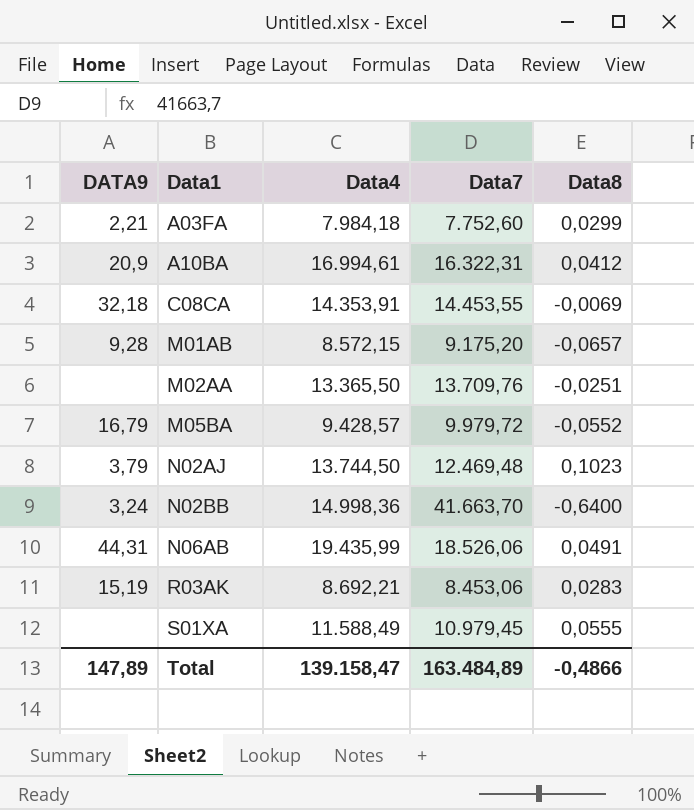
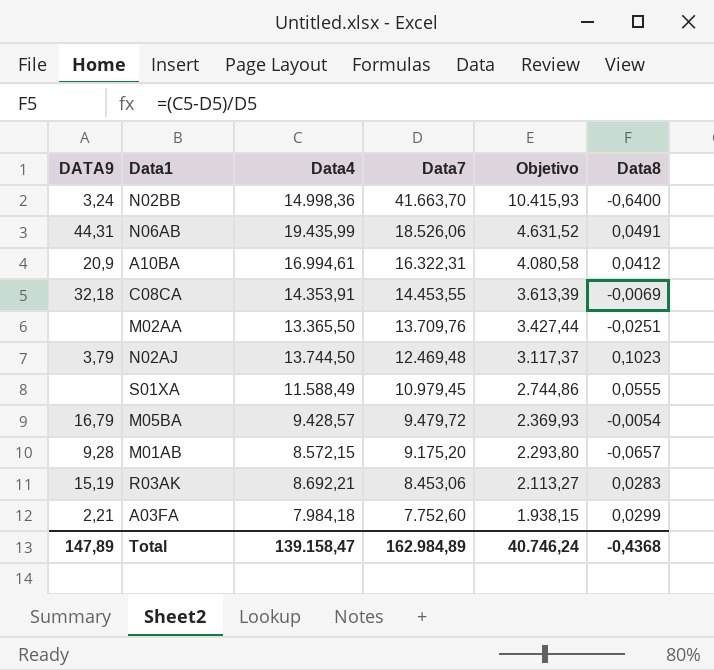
row order: Data1 ascending -> Data7 descending
column Objetivo | formula: none -> [Data7] * 0,25
M05BA | Data7: 9.979,72 -> 9.479,72
M05BA | Data8: -0,0552 -> -0,0054
Total | Data7: 163.484,89 -> 162.984,89
Total | Data8: -0,4866 -> -0,4368

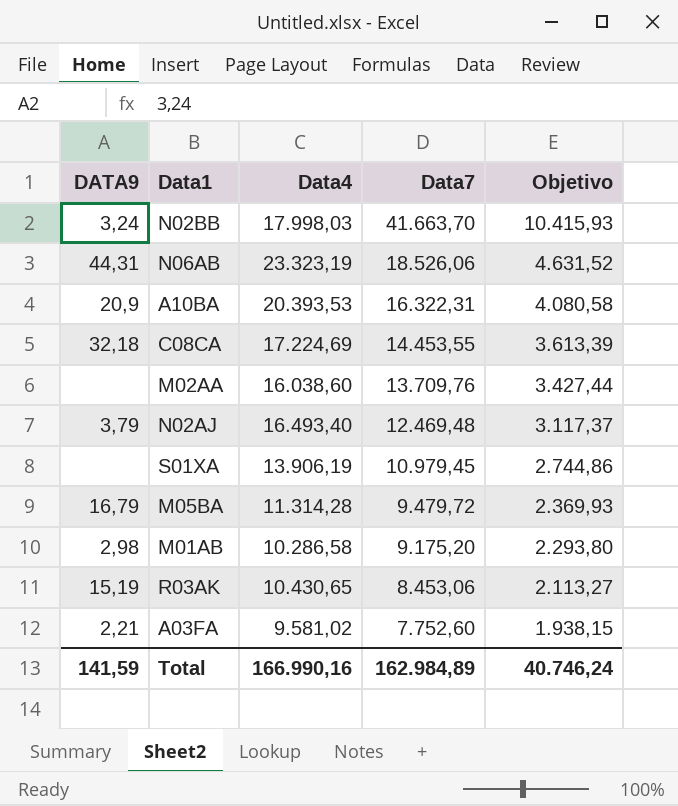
column Data8 | formula: ([Data4] - [Data7]) / [Data7] -> none
N02BB | Data4: 14.998,36 -> 17.998,03
N06AB | Data4: 19.435,99 -> 23.323,19
A10BA | Data4: 16.994,61 -> 20.393,53
C08CA | Data4: 14.353,91 -> 17.224,69
M02AA | Data4: 13.365,50 -> 16.038,60
N02AJ | Data4: 13.744,50 -> 16.493,40
S01XA | Data4: 11.588,49 -> 13.906,19
M05BA | Data4: 9.428,57 -> 11.314,28
M01AB | DATA9: 9,28 -> 2,98
M01AB | Data4: 8.572,15 -> 10.286,58
R03AK | Data4: 8.692,21 -> 10.430,65
A03FA | Data4: 7.984,18 -> 9.581,02
Total | DATA9: 147,89 -> 141,59
Total | Data4: 139.158,47 -> 166.990,16

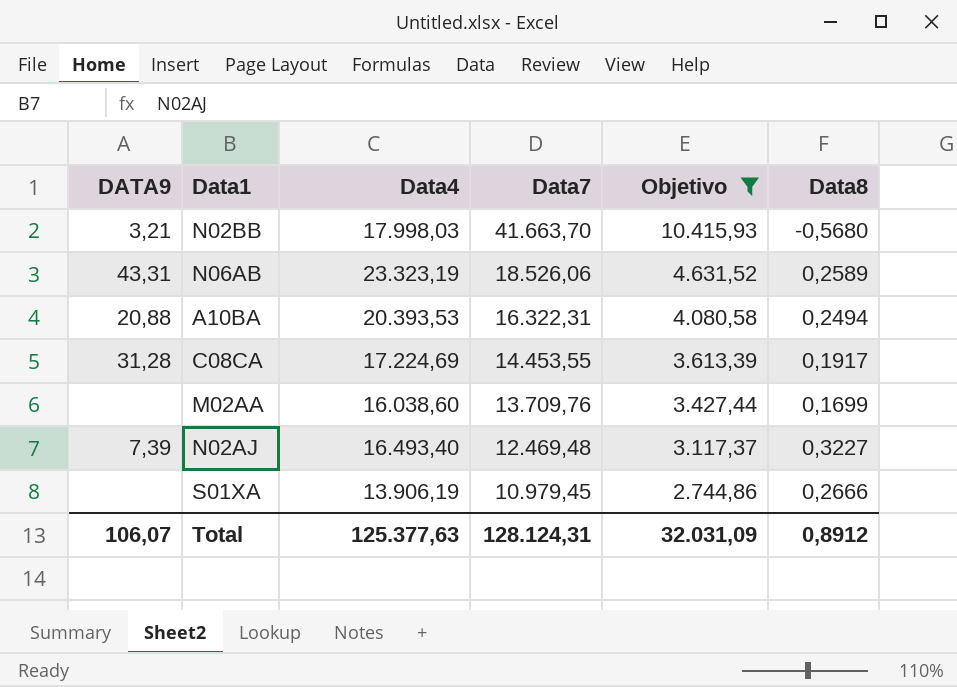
filter: none -> Objetivo >= 2.744,86
column Data8 | formula: none -> ([Data4] - [Data7]) / [Data7]
N02BB | DATA9: 3,24 -> 3,21
N06AB | DATA9: 44,31 -> 43,31
A10BA | DATA9: 20,9 -> 20,88
C08CA | DATA9: 32,18 -> 31,28
N02AJ | DATA9: 3,79 -> 7,39
Total | DATA9: 141,59 -> 106,07
Total | Data4: 166.990,16 -> 125.377,63
Total | Data7: 162.984,89 -> 128.124,31
Total | Objetivo: 40.746,24 -> 32.031,09

